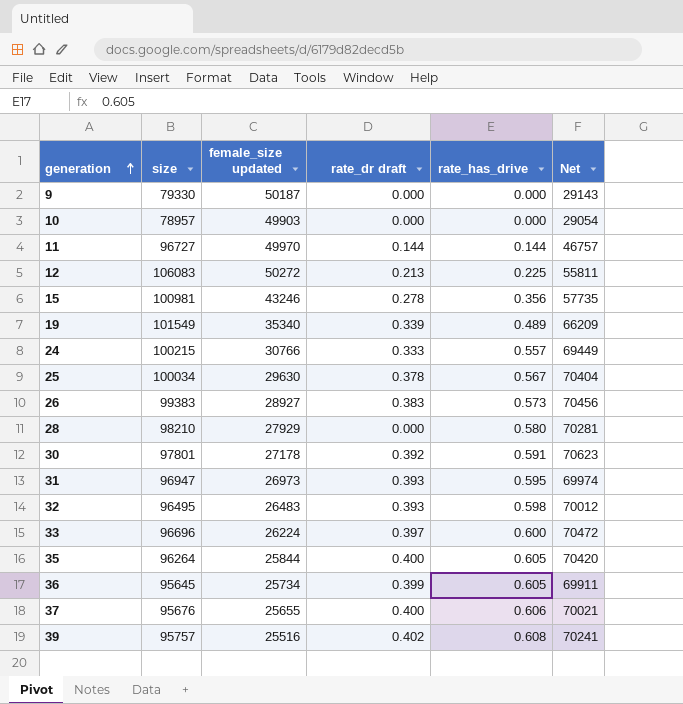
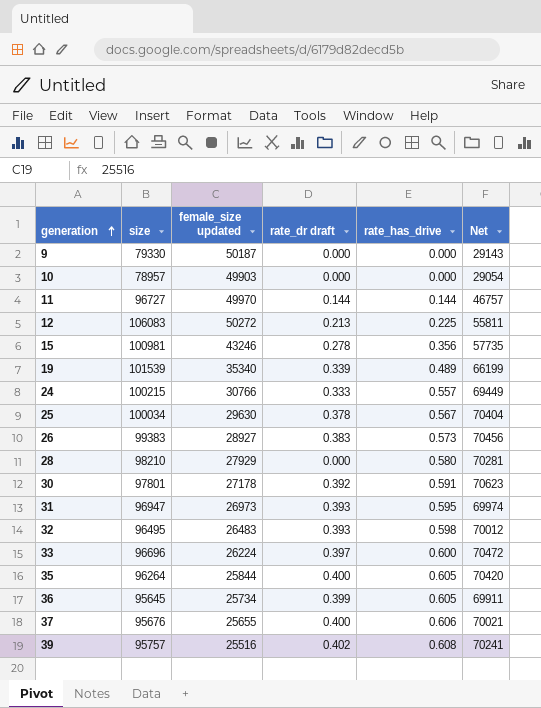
19 | size: 101549 -> 101539
19 | Net: 66209 -> 66199

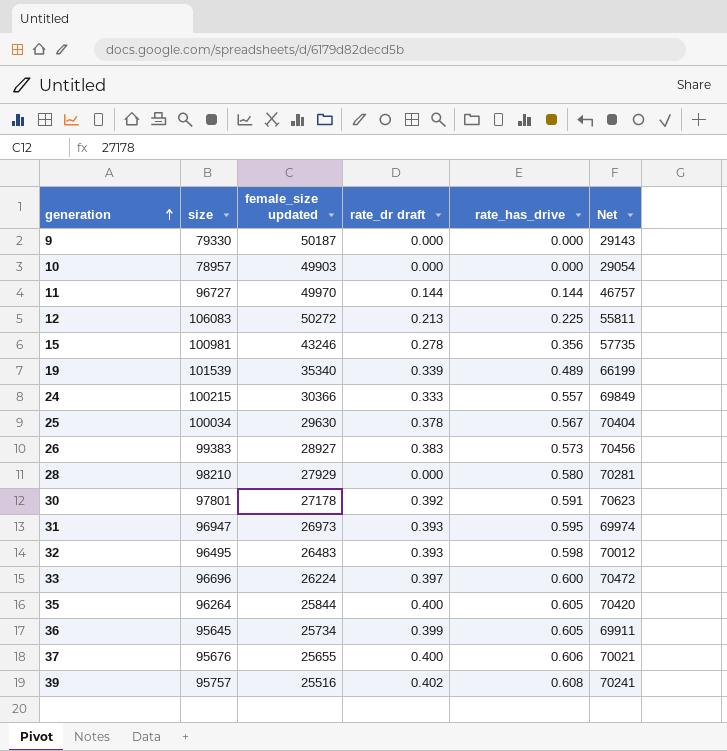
24 | female_size updated: 30766 -> 30366
24 | Net: 69449 -> 69849

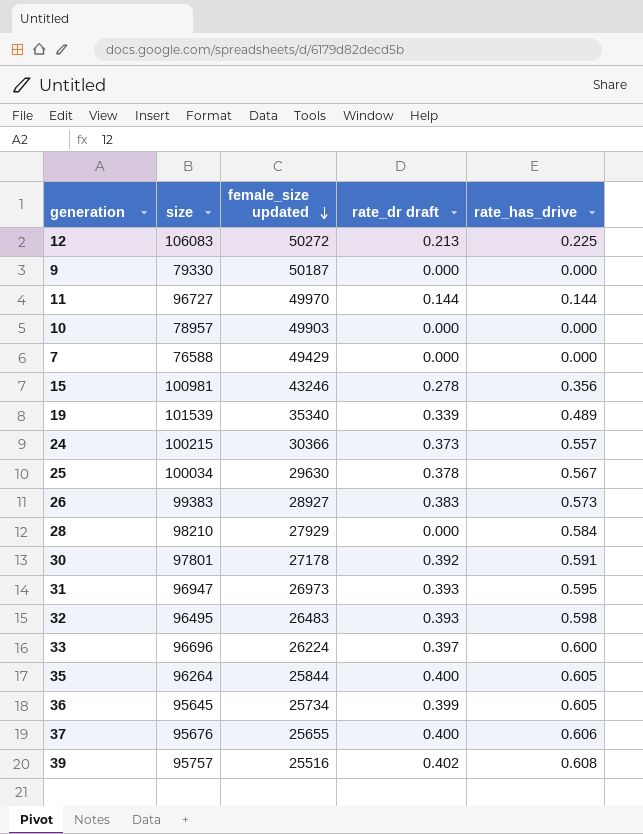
row order: generation ascending -> female_size updated descending
column Net | formula: [size] - [female_size updated] -> none
row 7: none -> 76588 | 49429 | 0.000 | 0.000
24 | rate_dr draft: 0.333 -> 0.373
28 | rate_has_drive: 0.580 -> 0.584

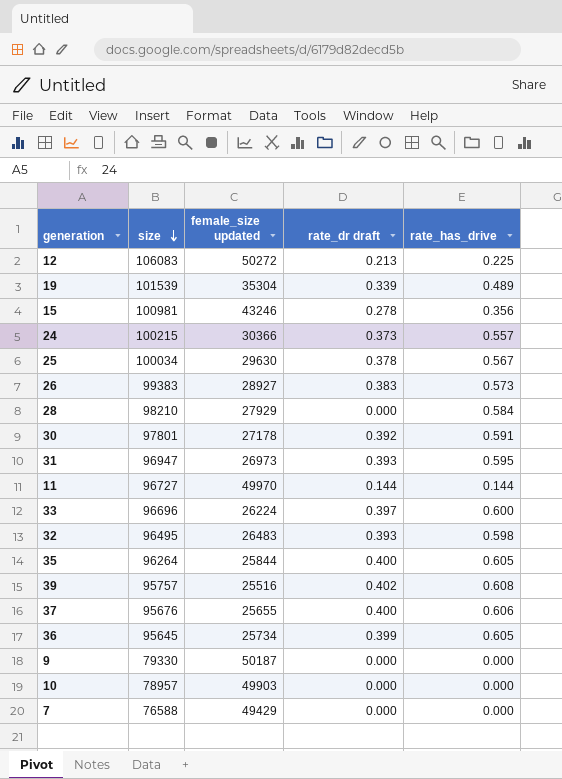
row order: female_size updated descending -> size descending
19 | female_size updated: 35340 -> 35304

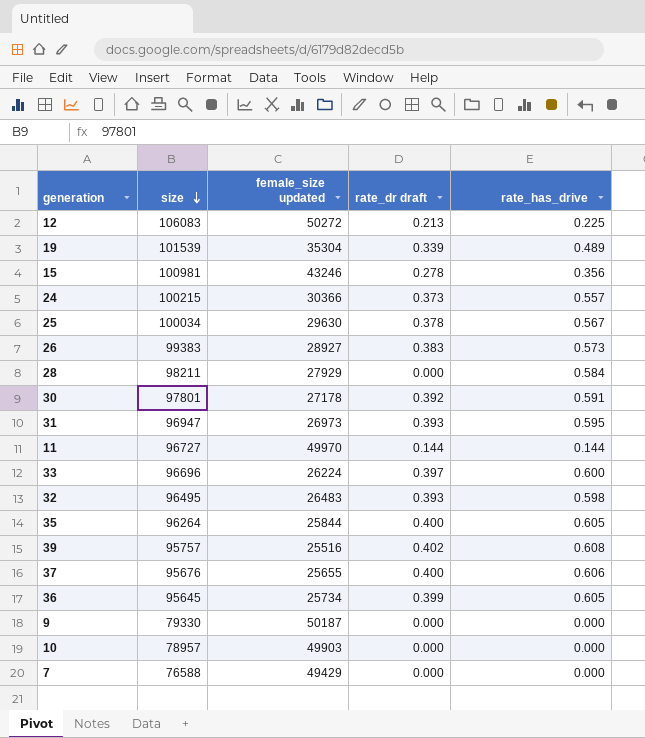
28 | size: 98210 -> 98211

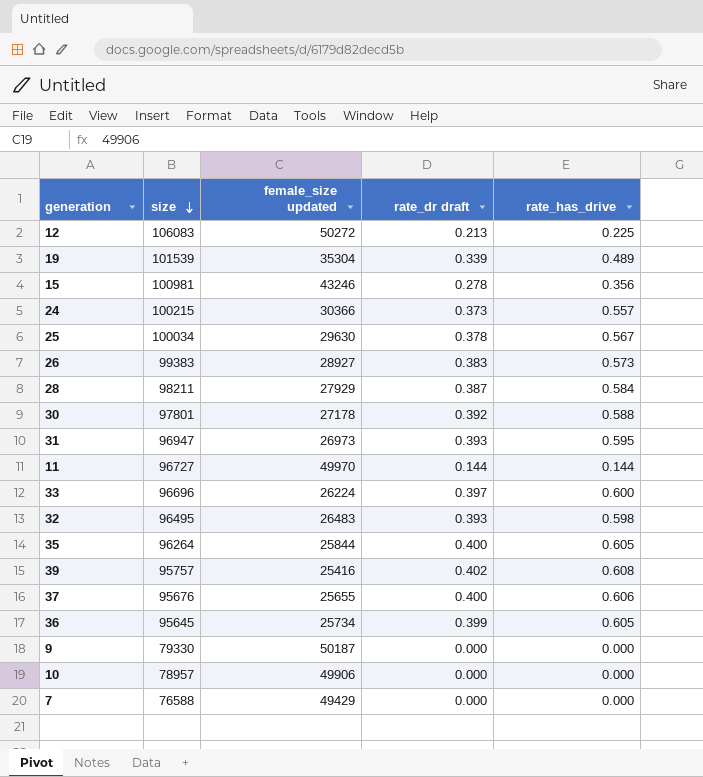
28 | rate_dr draft: 0.000 -> 0.387
30 | rate_has_drive: 0.591 -> 0.588
39 | female_size updated: 25516 -> 25416
10 | female_size updated: 49903 -> 49906

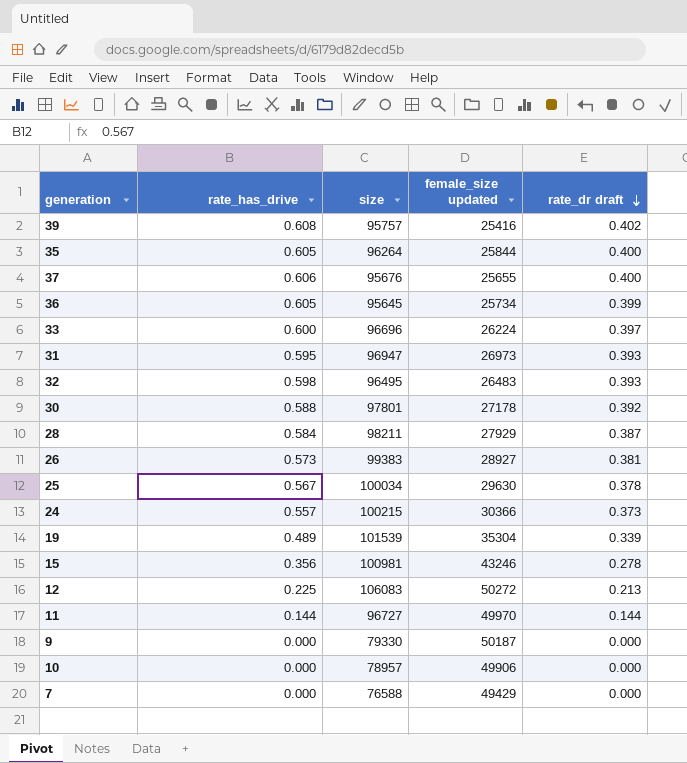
row order: size descending -> rate_dr draft descending
column rate_has_drive | position: 5 -> 2
26 | rate_dr draft: 0.383 -> 0.381

